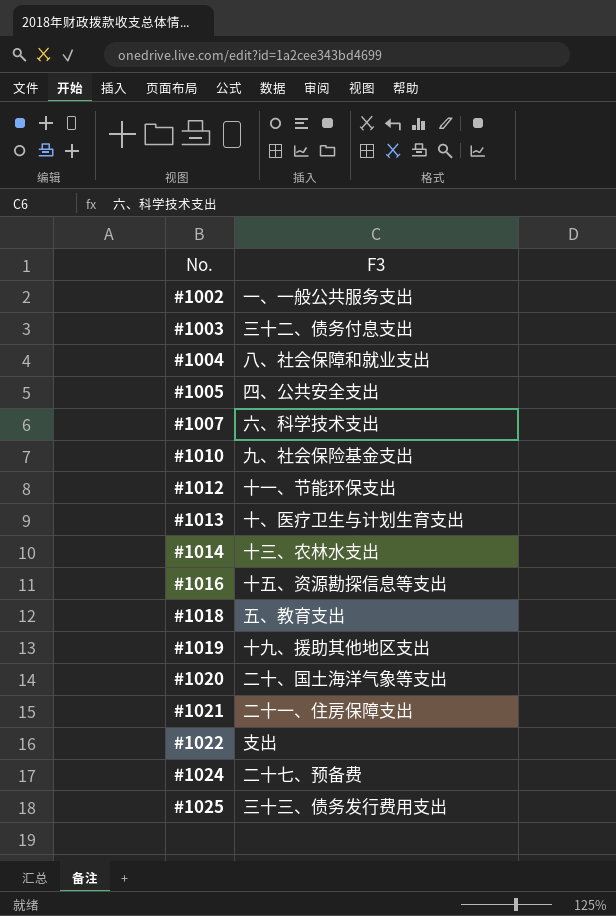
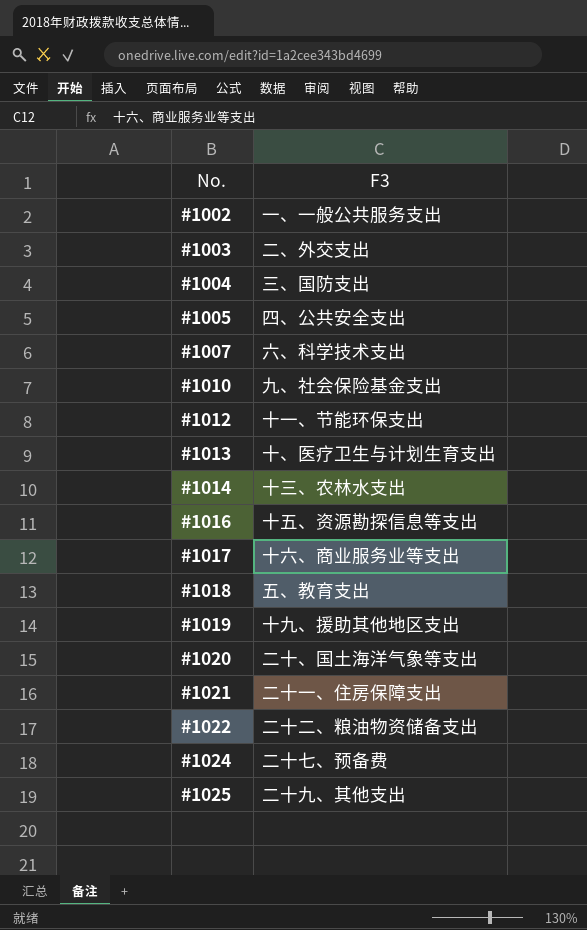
#1003 | F3: 三十二、债务付息支出 -> 二、外交支出
#1004 | F3: 八、社会保障和就业支出 -> 三、国防支出
row #1017: none -> 十六、商业服务业等支出
#1022 | F3: 支出 -> 二十二、粮油物资储备支出
#1025 | F3: 三十三、债务发行费用支出 -> 二十九、其他支出

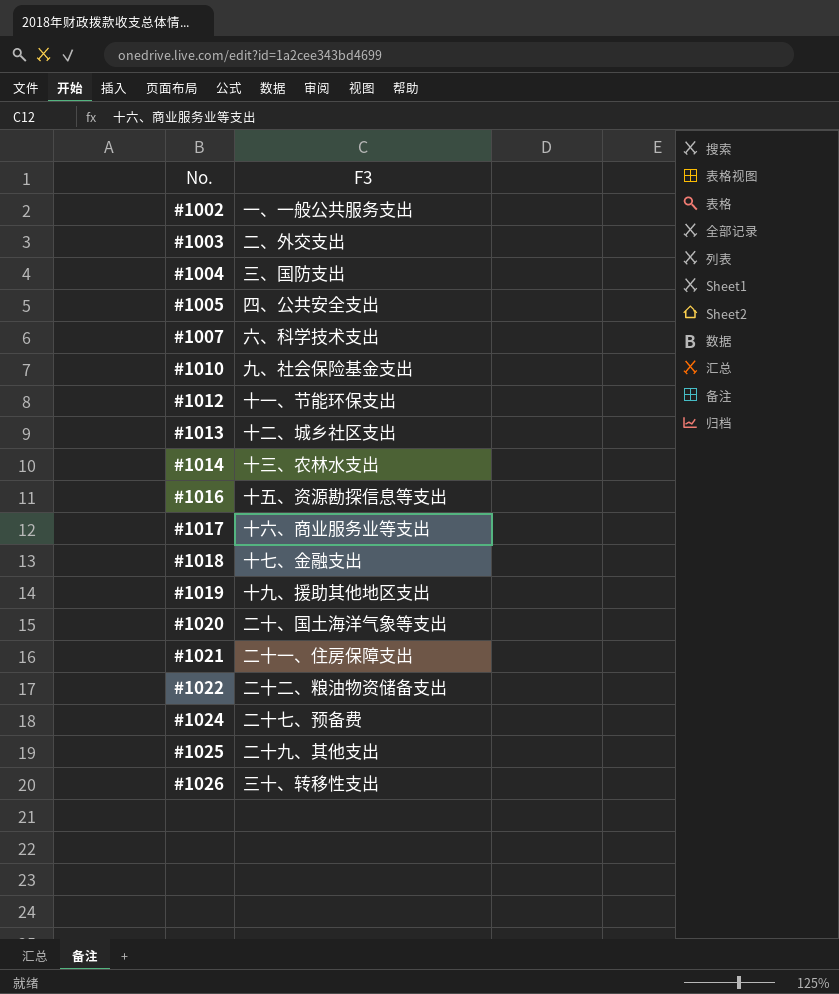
#1013 | F3: 十、医疗卫生与计划生育支出 -> 十二、城乡社区支出
#1018 | F3: 五、教育支出 -> 十七、金融支出
row #1026: none -> 三十、转移性支出

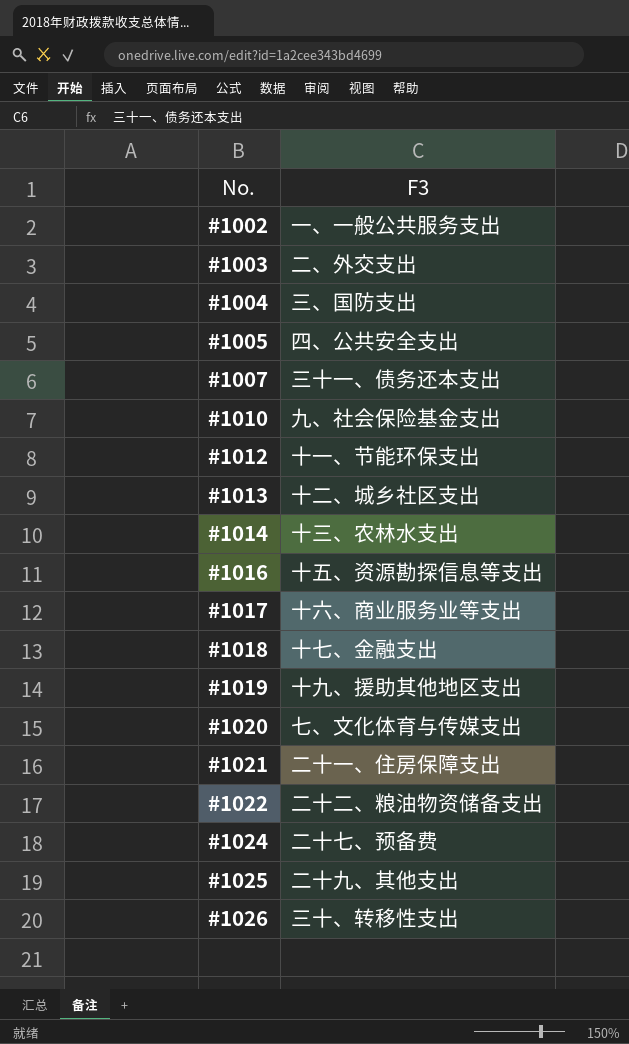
#1007 | F3: 六、科学技术支出 -> 三十一、债务还本支出
#1020 | F3: 二十、国土海洋气象等支出 -> 七、文化体育与传媒支出

